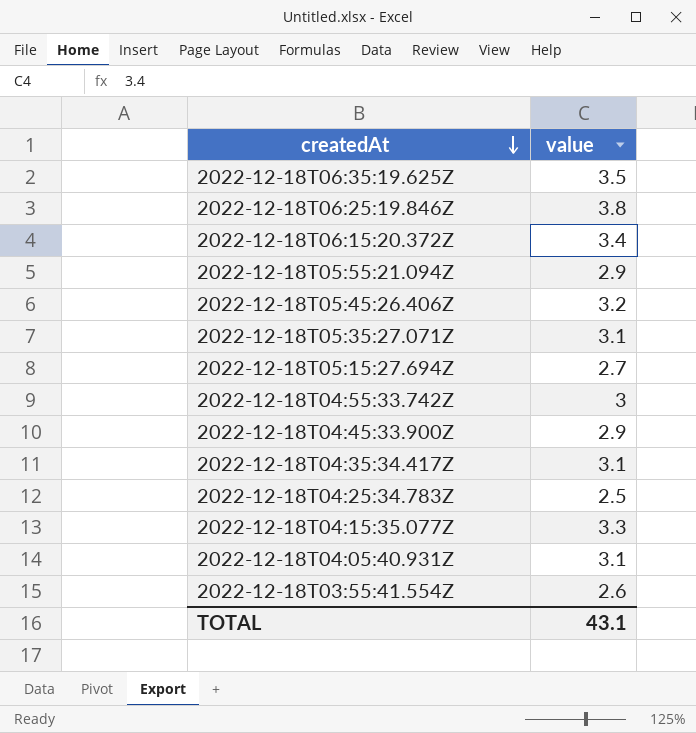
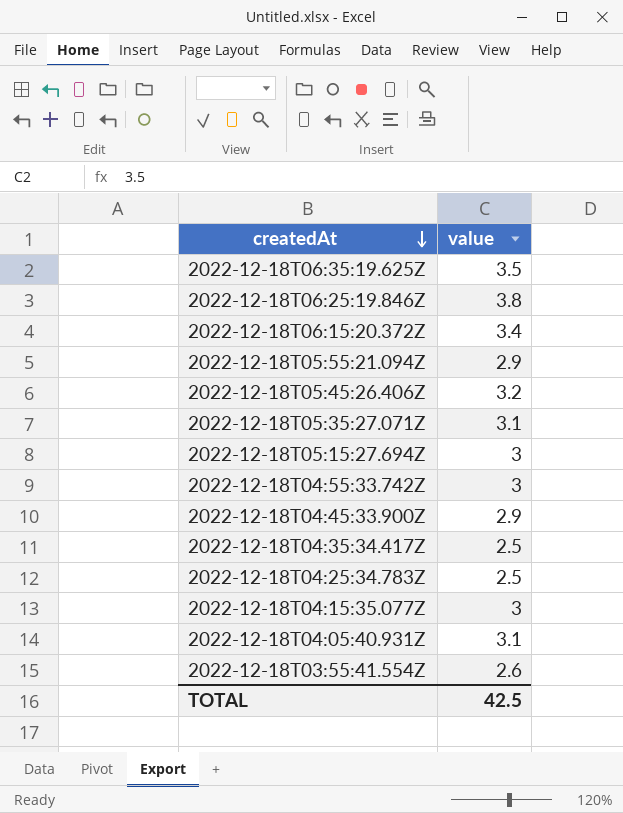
2022-12-18T05:15:27.694Z | value: 2.7 -> 3
2022-12-18T04:35:34.417Z | value: 3.1 -> 2.5
2022-12-18T04:15:35.077Z | value: 3.3 -> 3
TOTAL | value: 43.1 -> 42.5

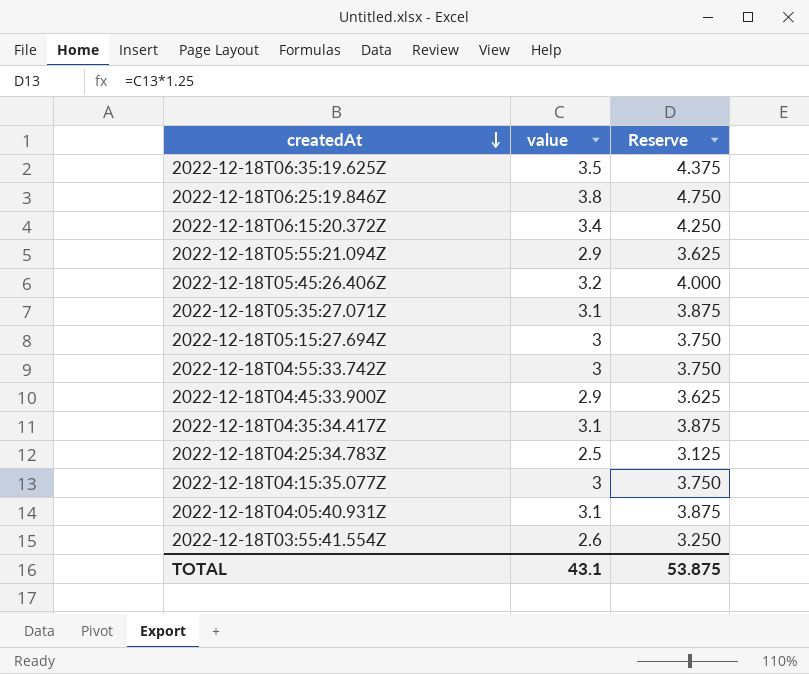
column Reserve | formula: none -> [value] * 1.25
2022-12-18T04:35:34.417Z | value: 2.5 -> 3.1
TOTAL | value: 42.5 -> 43.1

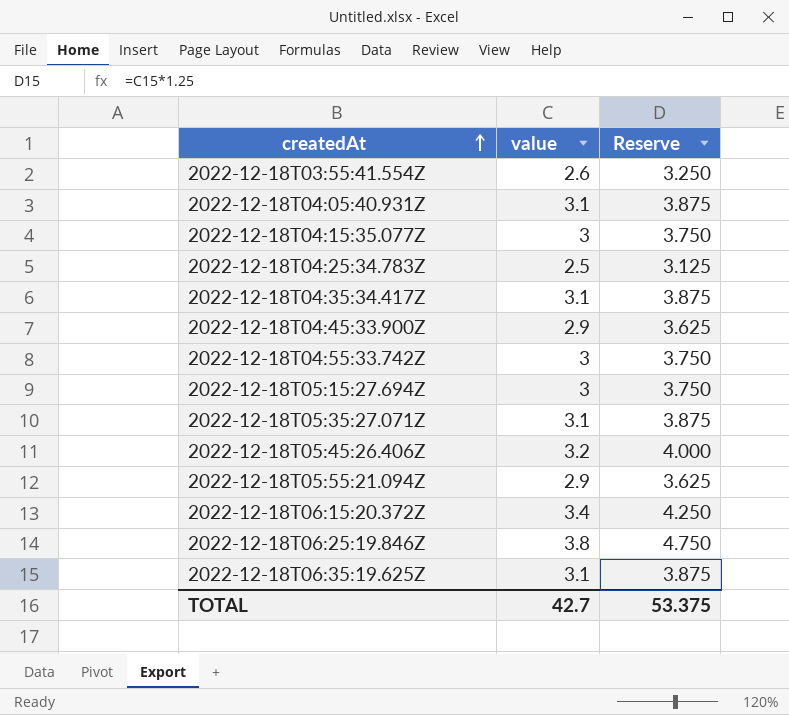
row order: createdAt descending -> createdAt ascending
2022-12-18T06:35:19.625Z | value: 3.5 -> 3.1
2022-12-18T06:35:19.625Z | Reserve: 4.375 -> 3.875
TOTAL | value: 43.1 -> 42.7
TOTAL | Reserve: 53.875 -> 53.375

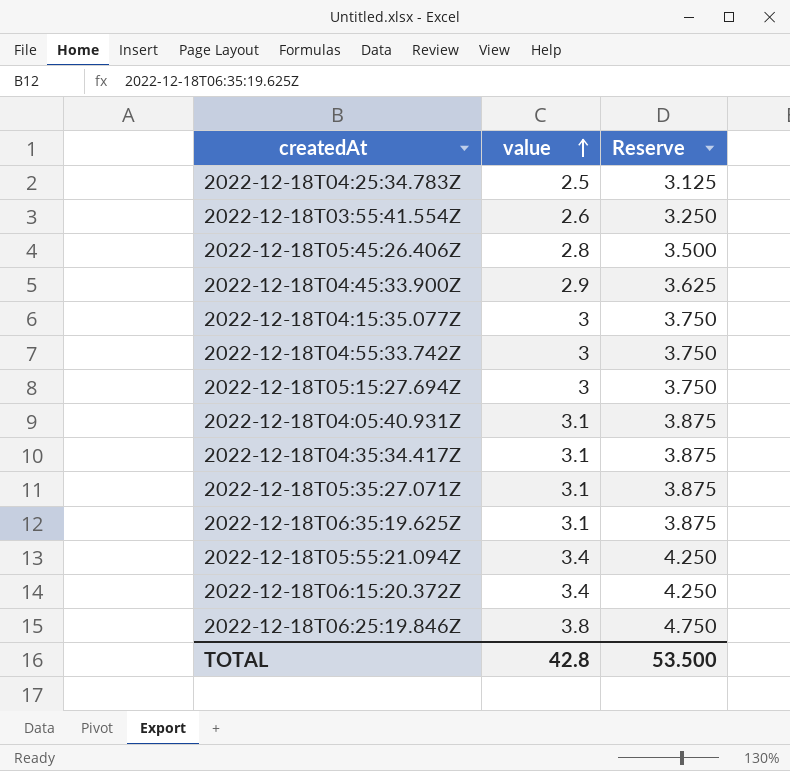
row order: createdAt ascending -> value ascending
2022-12-18T05:45:26.406Z | value: 3.2 -> 2.8
2022-12-18T05:45:26.406Z | Reserve: 4.000 -> 3.500
2022-12-18T05:55:21.094Z | value: 2.9 -> 3.4
2022-12-18T05:55:21.094Z | Reserve: 3.625 -> 4.250
TOTAL | value: 42.7 -> 42.8
TOTAL | Reserve: 53.375 -> 53.500

